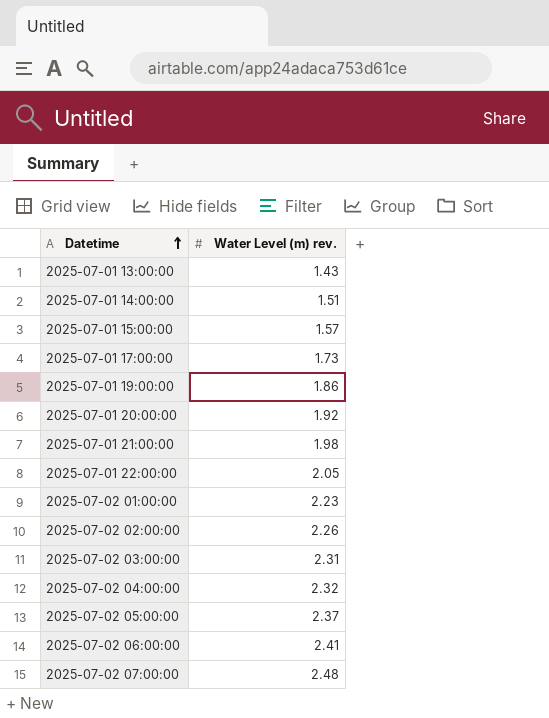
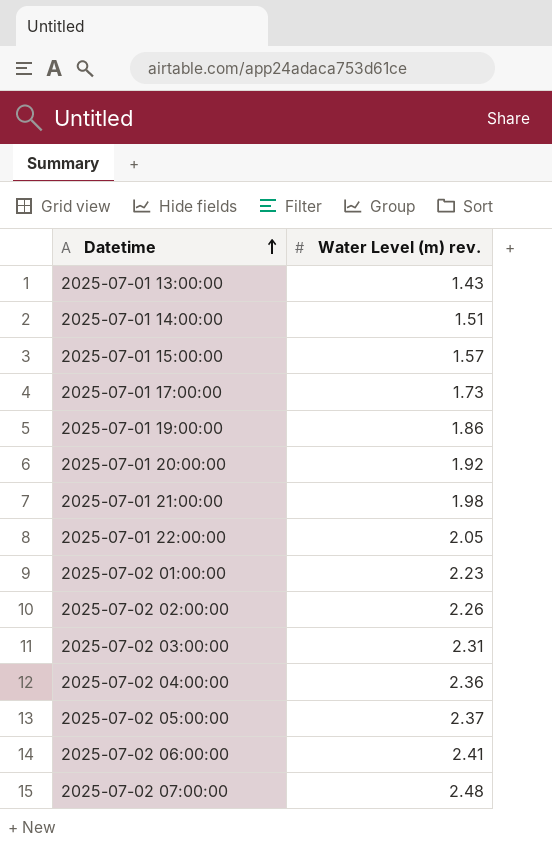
2025-07-02 04:00:00 | Water Level (m) rev.: 2.32 -> 2.36

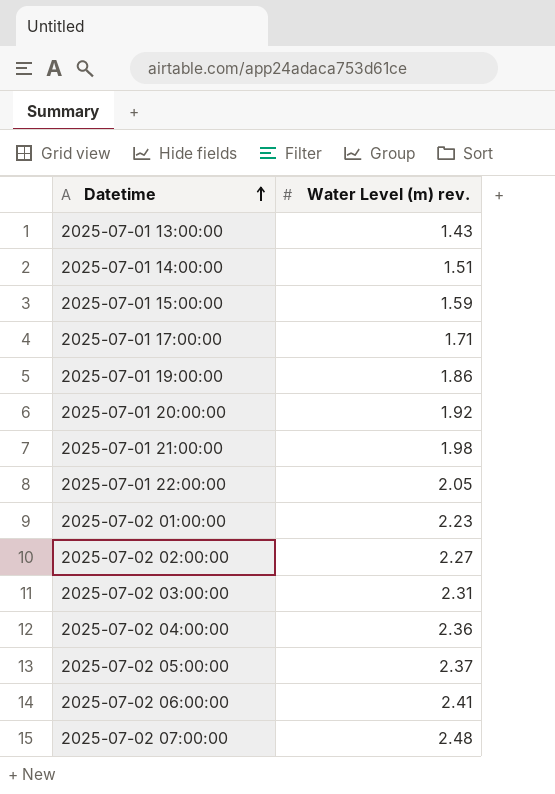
2025-07-01 15:00:00 | Water Level (m) rev.: 1.57 -> 1.59
2025-07-01 17:00:00 | Water Level (m) rev.: 1.73 -> 1.71
2025-07-02 02:00:00 | Water Level (m) rev.: 2.26 -> 2.27

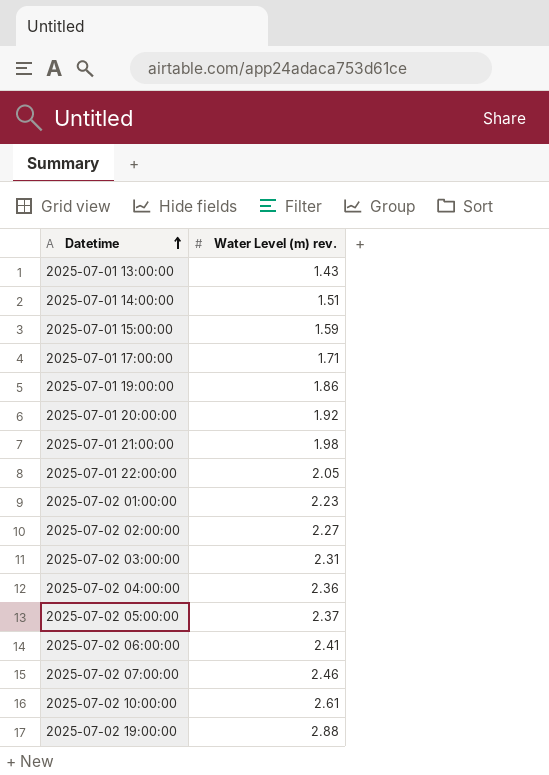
2025-07-02 07:00:00 | Water Level (m) rev.: 2.48 -> 2.46
row 2025-07-02 10:00:00: none -> 2.61
row 2025-07-02 19:00:00: none -> 2.88

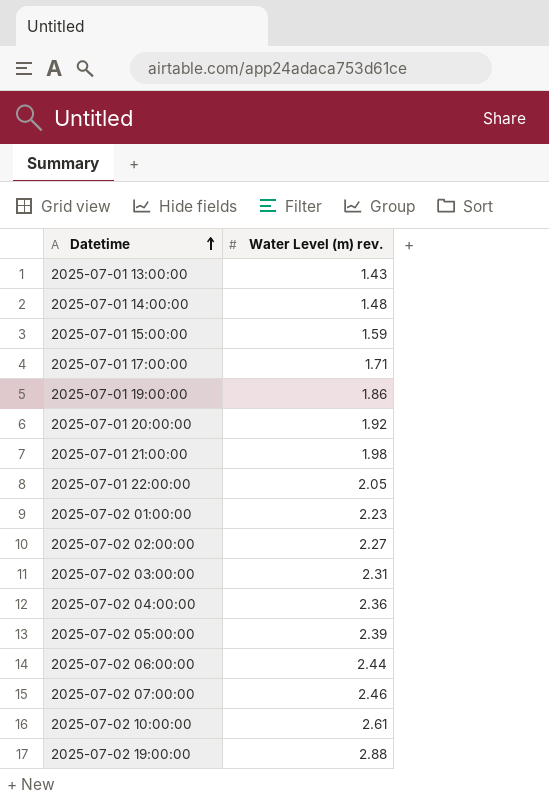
2025-07-01 14:00:00 | Water Level (m) rev.: 1.51 -> 1.48
2025-07-02 05:00:00 | Water Level (m) rev.: 2.37 -> 2.39
2025-07-02 06:00:00 | Water Level (m) rev.: 2.41 -> 2.44

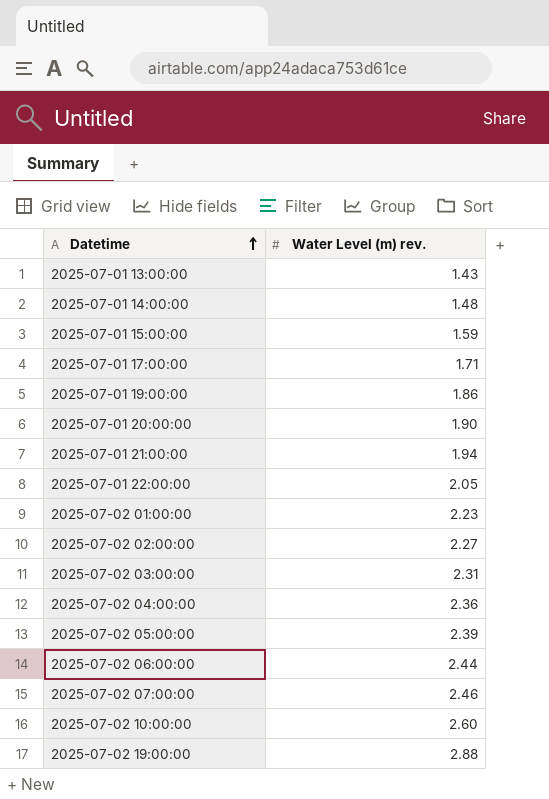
2025-07-01 20:00:00 | Water Level (m) rev.: 1.92 -> 1.90
2025-07-01 21:00:00 | Water Level (m) rev.: 1.98 -> 1.94
2025-07-02 10:00:00 | Water Level (m) rev.: 2.61 -> 2.60

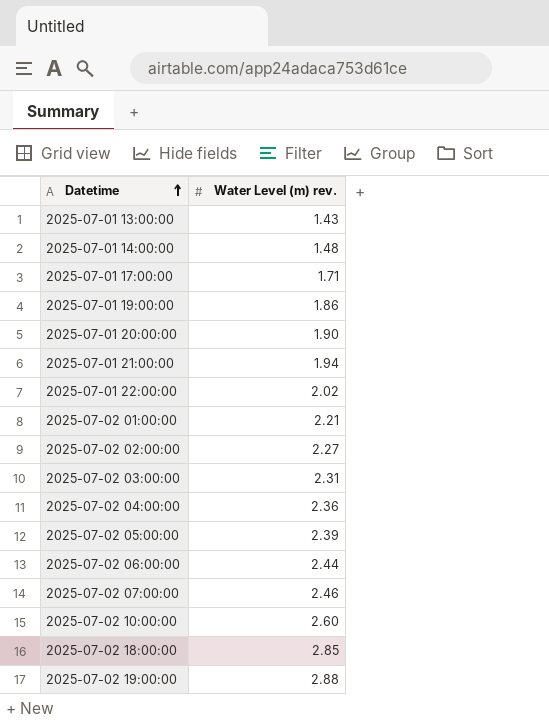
row 2025-07-01 15:00:00: 1.59 -> none
2025-07-01 22:00:00 | Water Level (m) rev.: 2.05 -> 2.02
2025-07-02 01:00:00 | Water Level (m) rev.: 2.23 -> 2.21
row 2025-07-02 18:00:00: none -> 2.85

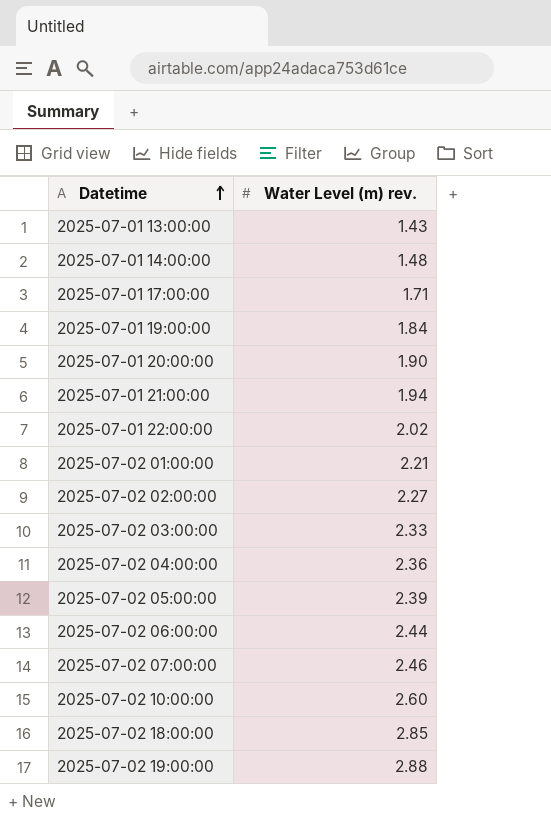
2025-07-01 19:00:00 | Water Level (m) rev.: 1.86 -> 1.84
2025-07-02 03:00:00 | Water Level (m) rev.: 2.31 -> 2.33

